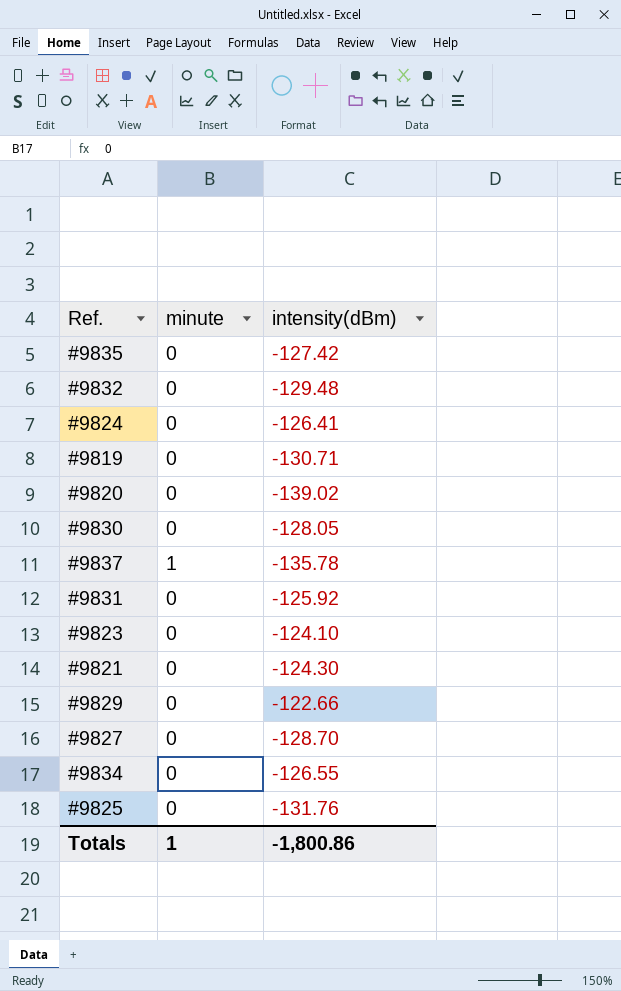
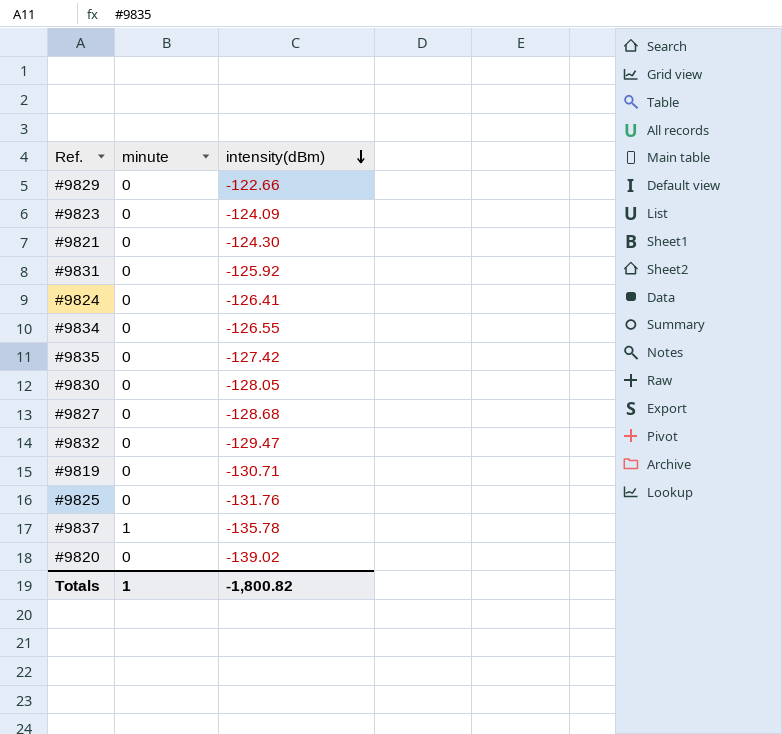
row order: none -> intensity(dBm) descending
#9823 | intensity(dBm): -124.10 -> -124.09
#9827 | intensity(dBm): -128.70 -> -128.68
#9832 | intensity(dBm): -129.48 -> -129.47
Totals | intensity(dBm): -1,800.86 -> -1,800.82

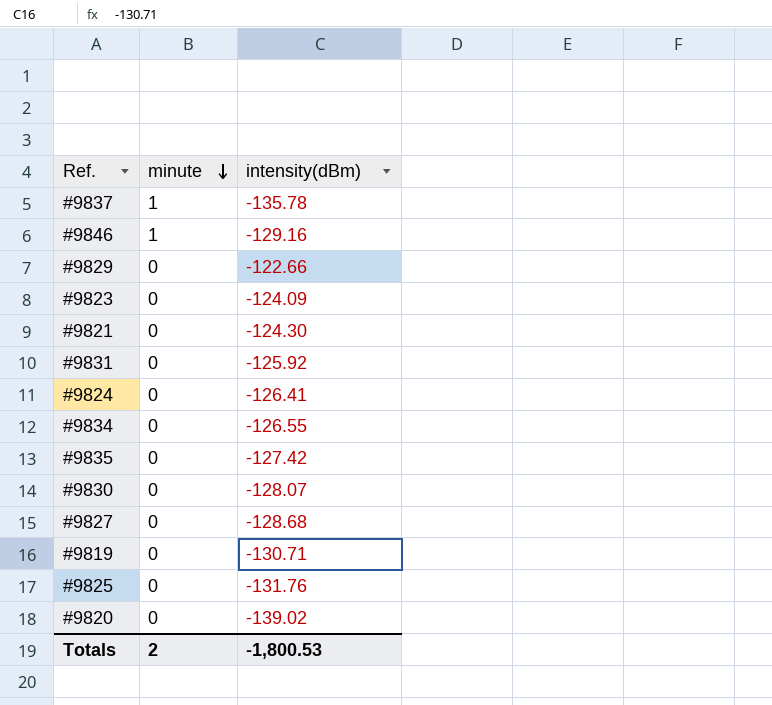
row order: intensity(dBm) descending -> minute descending
row #9832: 0 | -129.47 -> none
row #9846: none -> 1 | -129.16
#9830 | intensity(dBm): -128.05 -> -128.07
Totals | minute: 1 -> 2
Totals | intensity(dBm): -1,800.82 -> -1,800.53

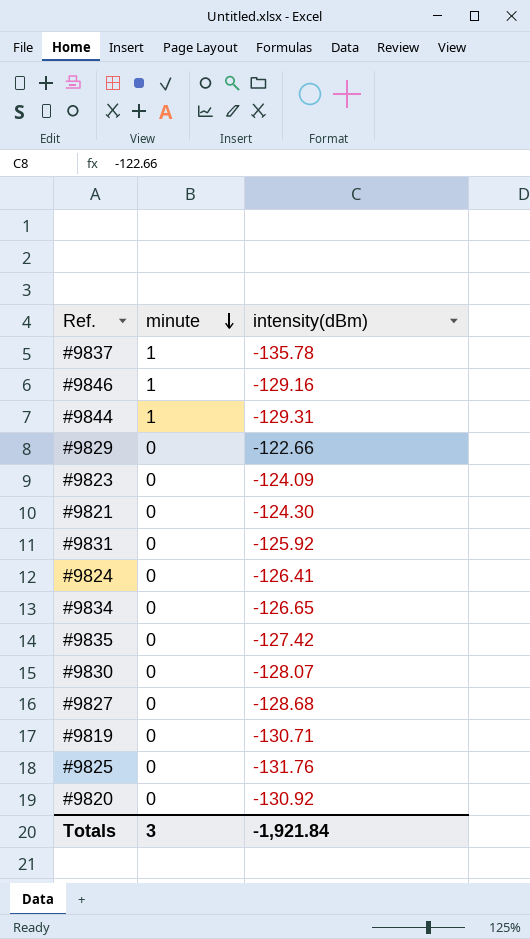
row #9844: none -> 1 | -129.31
#9834 | intensity(dBm): -126.55 -> -126.65
#9820 | intensity(dBm): -139.02 -> -130.92
Totals | minute: 2 -> 3
Totals | intensity(dBm): -1,800.53 -> -1,921.84

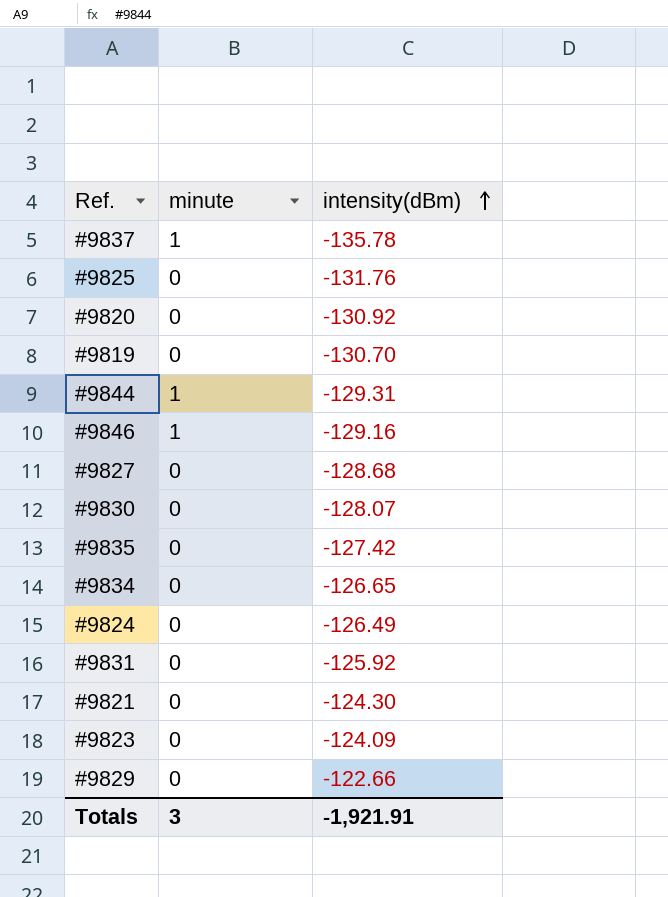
row order: minute descending -> intensity(dBm) ascending
#9819 | intensity(dBm): -130.71 -> -130.70
#9824 | intensity(dBm): -126.41 -> -126.49
Totals | intensity(dBm): -1,921.84 -> -1,921.91

